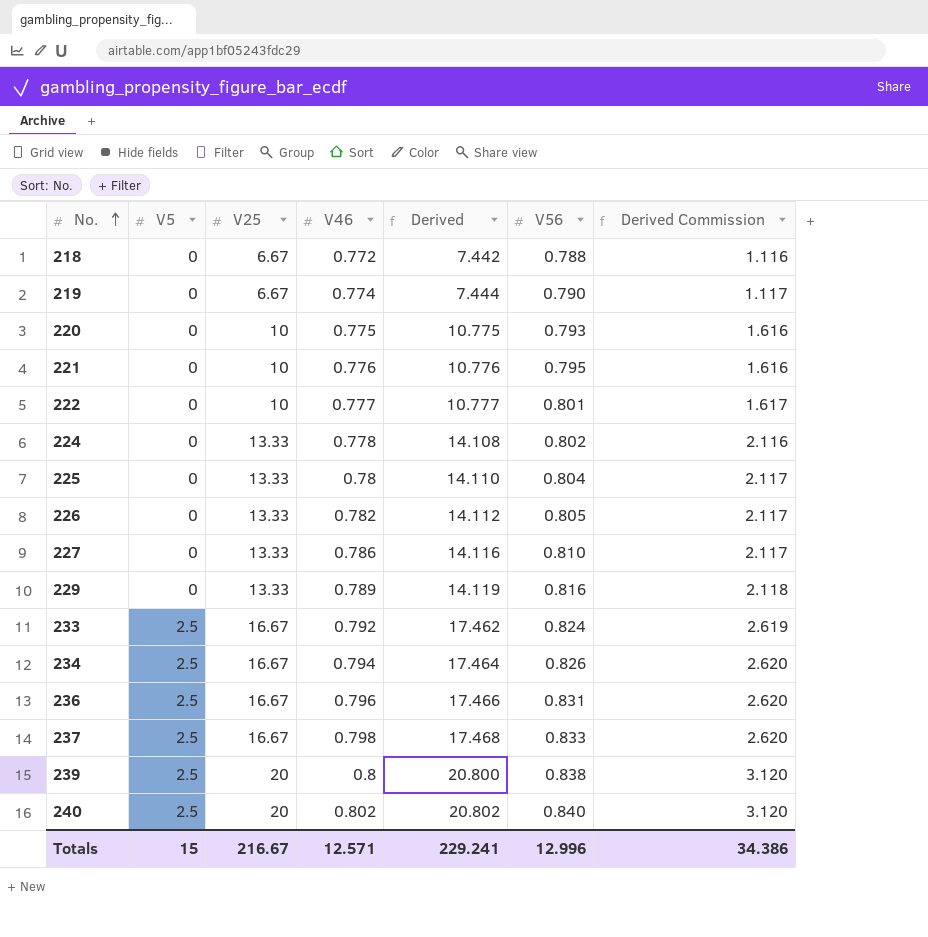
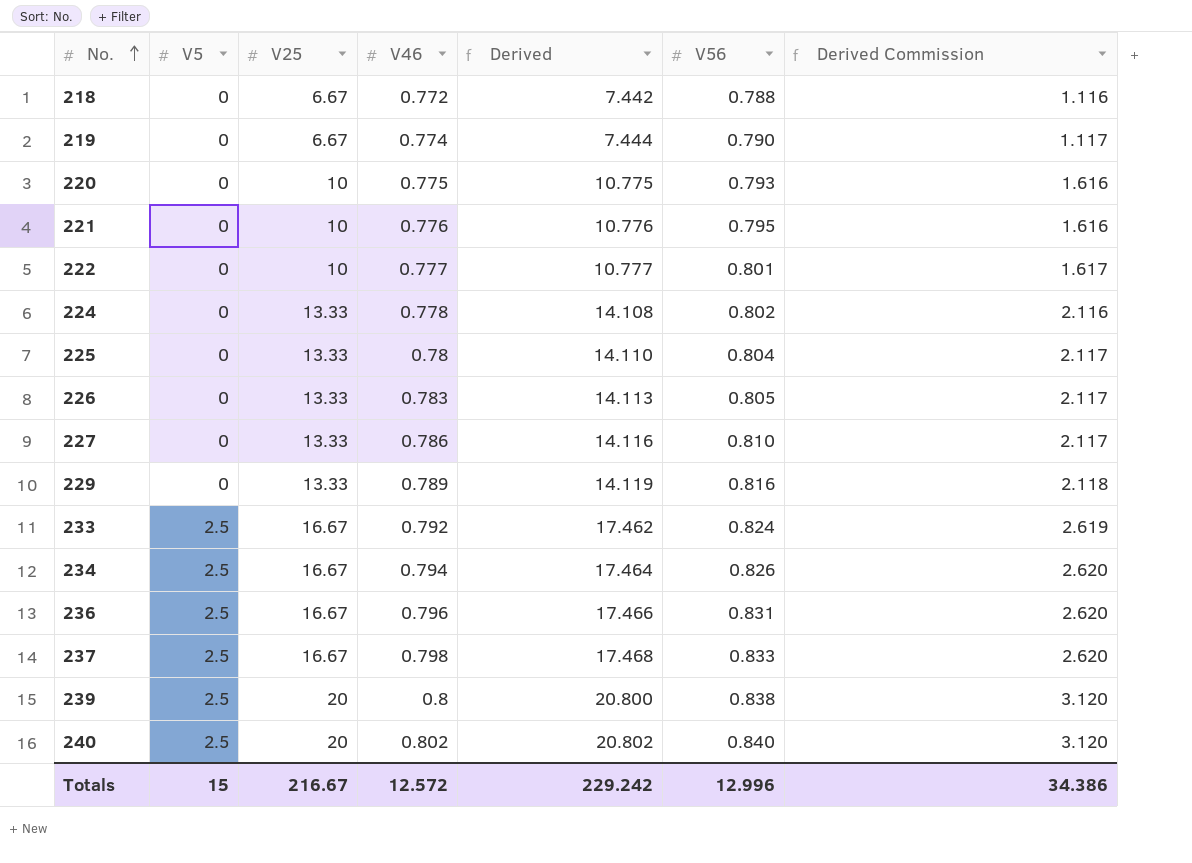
226 | V46: 0.782 -> 0.783
226 | Derived: 14.112 -> 14.113
Totals | V46: 12.571 -> 12.572
Totals | Derived: 229.241 -> 229.242

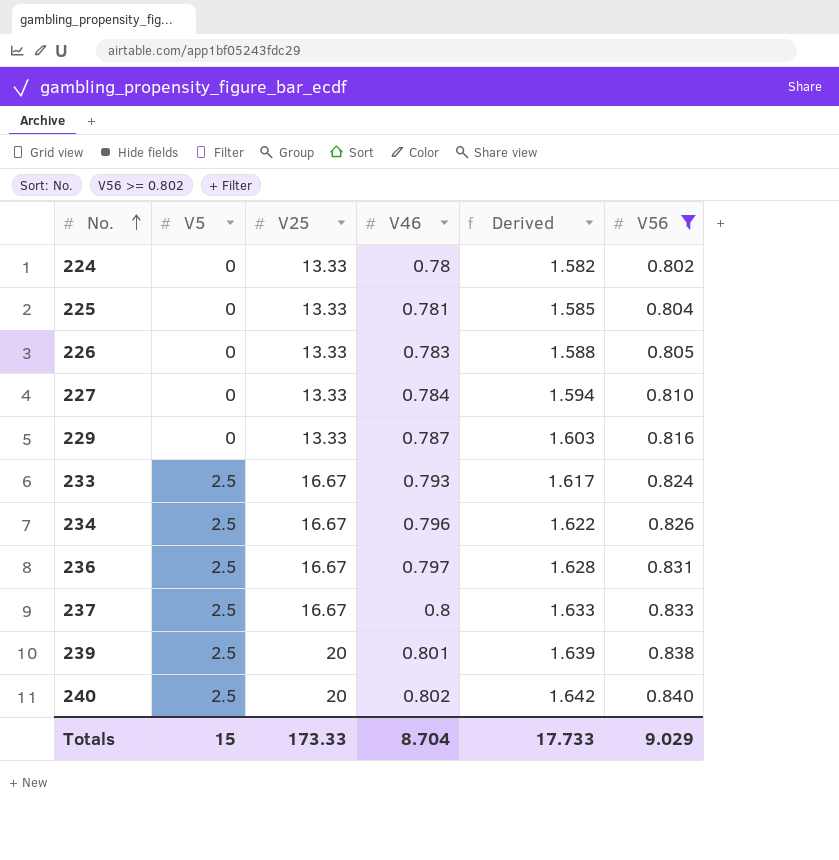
filter: none -> V56 >= 0.802
column Derived Commission | formula: [Derived] * 0.15 -> none
column Derived | formula: [V25] + [V46] -> [V46] + [V56]
224 | V46: 0.778 -> 0.78
225 | V46: 0.78 -> 0.781
227 | V46: 0.786 -> 0.784
229 | V46: 0.789 -> 0.787
233 | V46: 0.792 -> 0.793
234 | V46: 0.794 -> 0.796
236 | V46: 0.796 -> 0.797
237 | V46: 0.798 -> 0.8
239 | V46: 0.8 -> 0.801
Totals | V25: 216.67 -> 173.33
Totals | V46: 12.572 -> 8.704
Totals | Derived: 229.242 -> 17.733
Totals | V56: 12.996 -> 9.029

